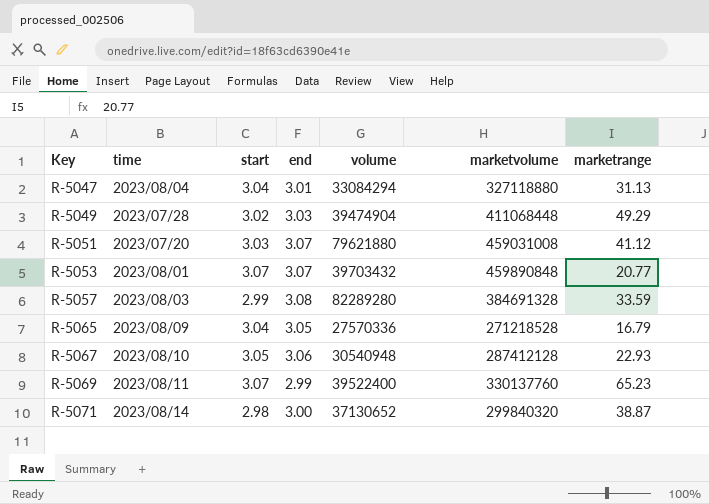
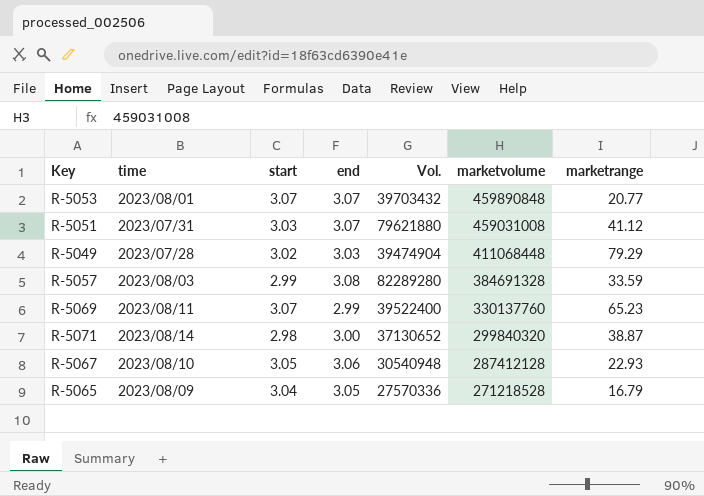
row order: Key ascending -> marketvolume descending
column name: volume -> Vol.
row R-5047: 2023/08/04 | 3.04 | 3.01 | 33084294 | 327118880 | 31.13 -> none
R-5051 | time: 2023/07/20 -> 2023/07/31
R-5049 | marketrange: 49.29 -> 79.29

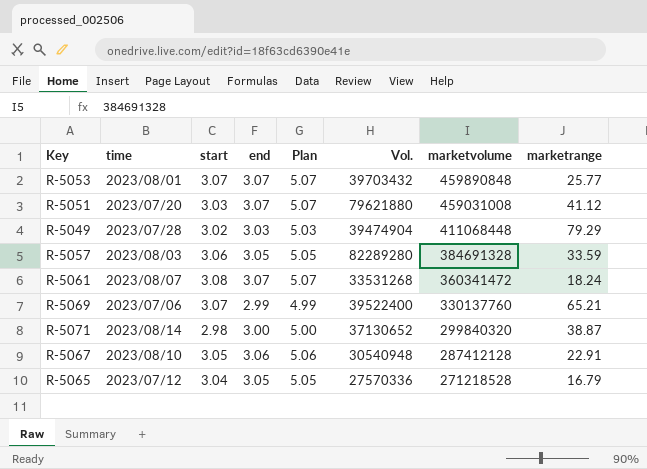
column Plan | formula: none -> [end] + 2
R-5053 | marketrange: 20.77 -> 25.77
R-5051 | time: 2023/07/31 -> 2023/07/20
R-5057 | start: 2.99 -> 3.06
R-5057 | end: 3.08 -> 3.05
row R-5061: none -> 2023/08/07 | 3.08 | 3.07 | 5.07 | 33531268 | 360341472 | 18.24
R-5069 | time: 2023/08/11 -> 2023/07/06
R-5069 | marketrange: 65.23 -> 65.21
R-5067 | marketrange: 22.93 -> 22.91
R-5065 | time: 2023/08/09 -> 2023/07/12

